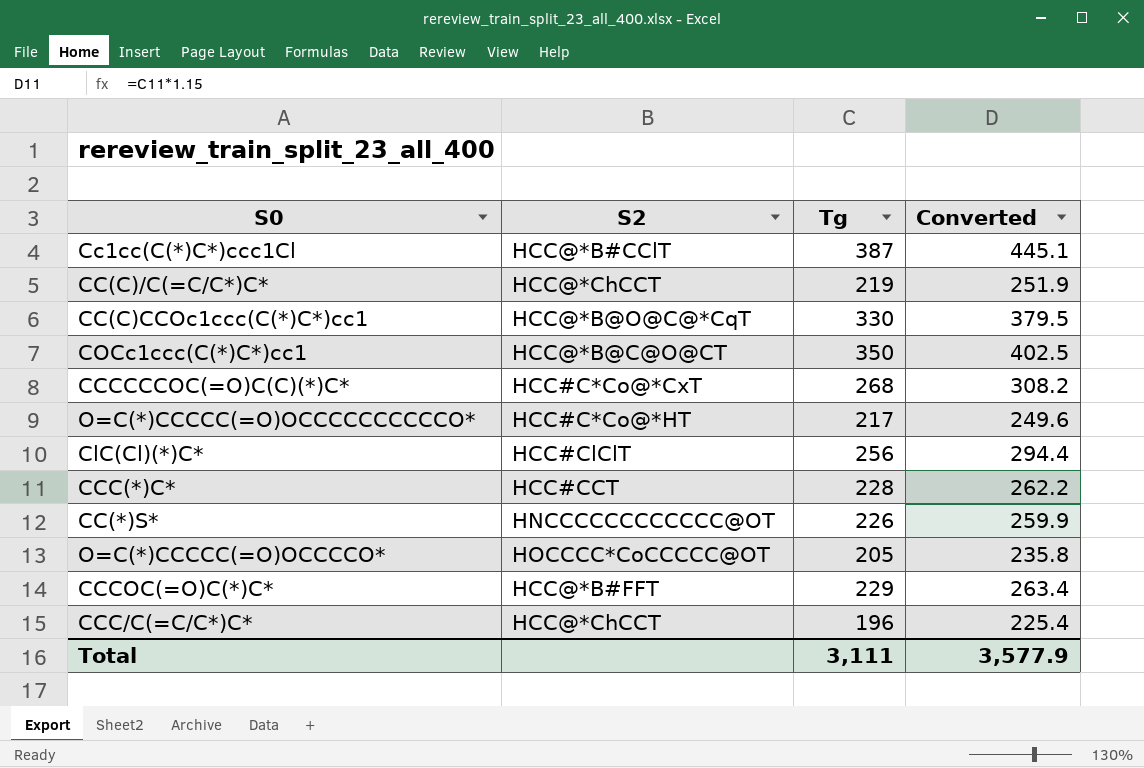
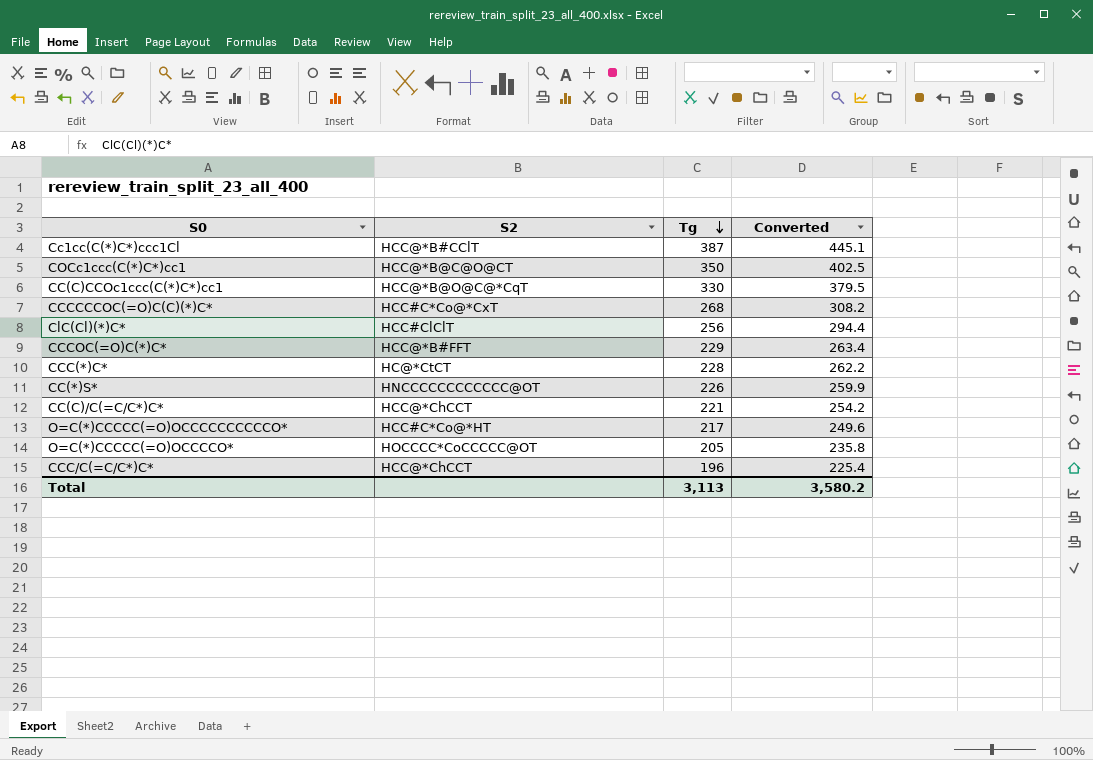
row order: none -> Tg descending
CCC(*)C* | S2: HCC#CCT -> HC@*CtCT
CC(C)/C(=C/C*)C* | Tg: 219 -> 221
CC(C)/C(=C/C*)C* | Converted: 251.9 -> 254.2
Total | Tg: 3,111 -> 3,113
Total | Converted: 3,577.9 -> 3,580.2

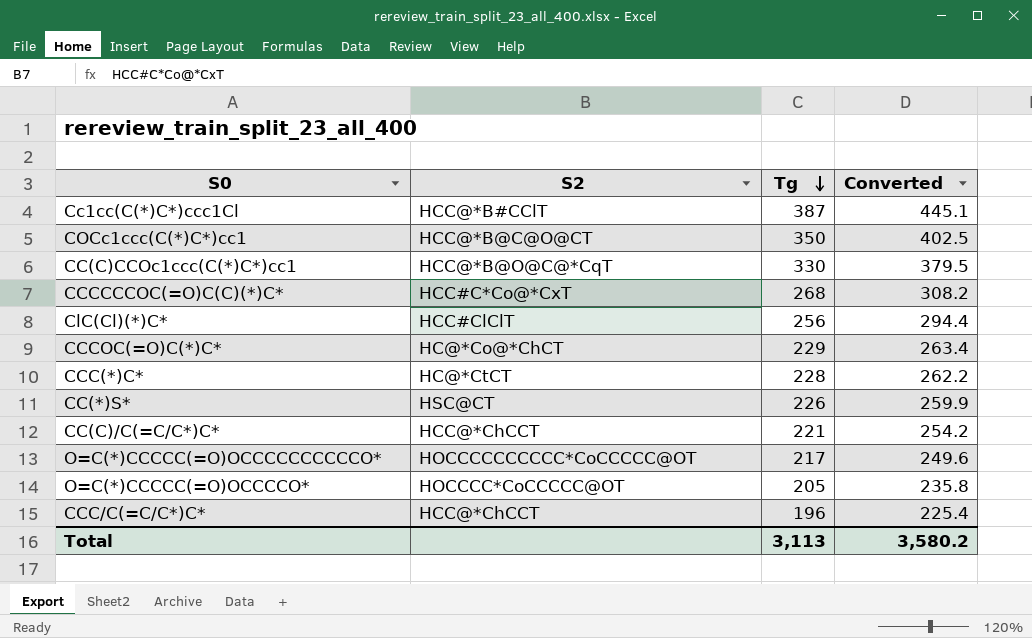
CCCOC(=O)C(*)C* | S2: HCC@*B#FFT -> HC@*Co@*ChCT
CC(*)S* | S2: HNCCCCCCCCCCCC@OT -> HSC@CT
O=C(*)CCCCC(=O)OCCCCCCCCCCO* | S2: HCC#C*Co@*HT -> HOCCCCCCCCCC*CoCCCCC@OT

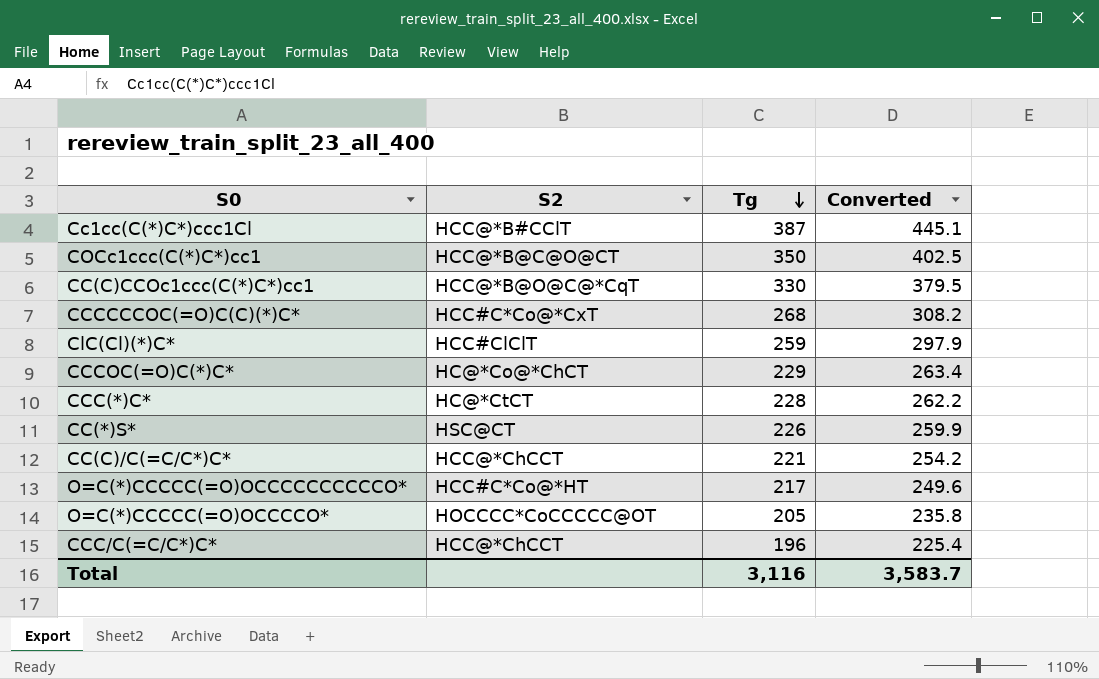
ClC(Cl)(*)C* | Tg: 256 -> 259
ClC(Cl)(*)C* | Converted: 294.4 -> 297.9
O=C(*)CCCCC(=O)OCCCCCCCCCCO* | S2: HOCCCCCCCCCC*CoCCCCC@OT -> HCC#C*Co@*HT
Total | Tg: 3,113 -> 3,116
Total | Converted: 3,580.2 -> 3,583.7

